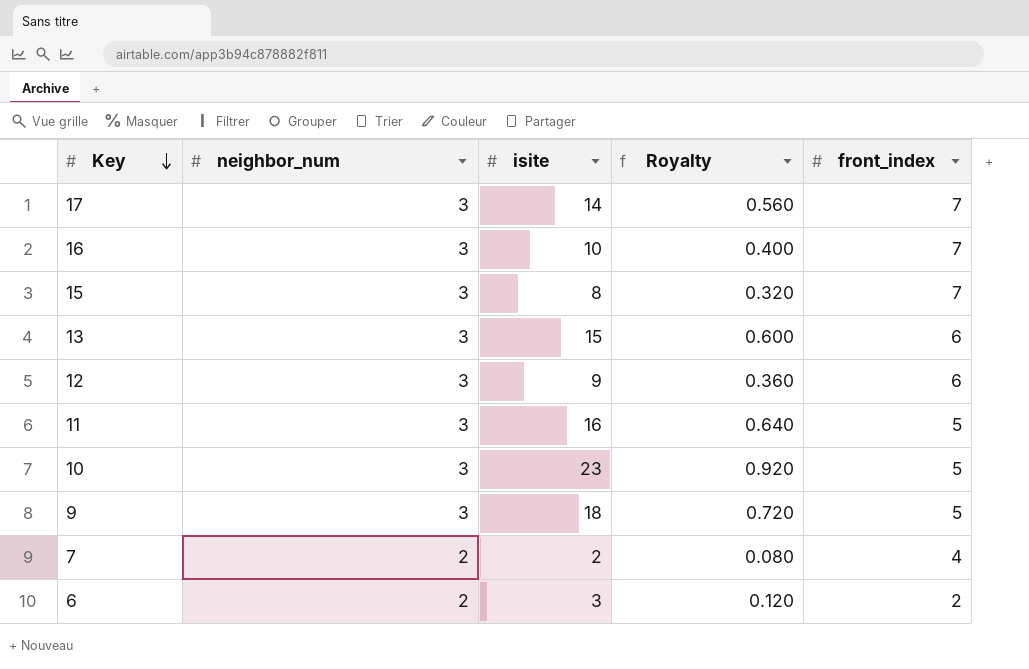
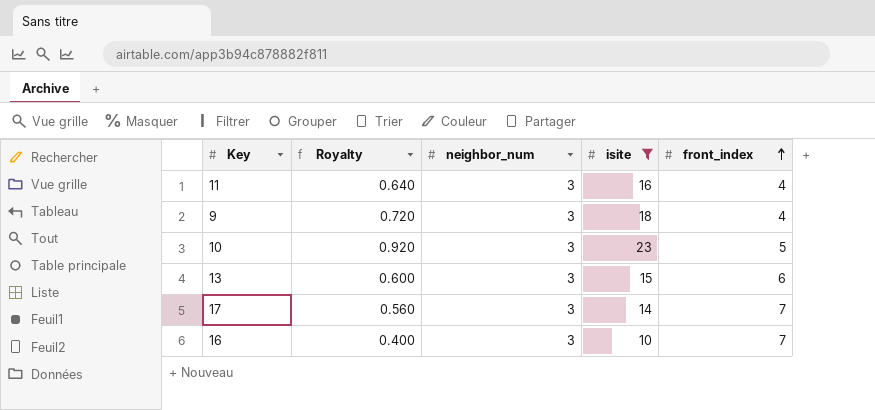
filter: none -> isite >= 10
row order: Key descending -> front_index ascending
column Royalty | position: 4 -> 2
11 | front_index: 5 -> 4
9 | front_index: 5 -> 4

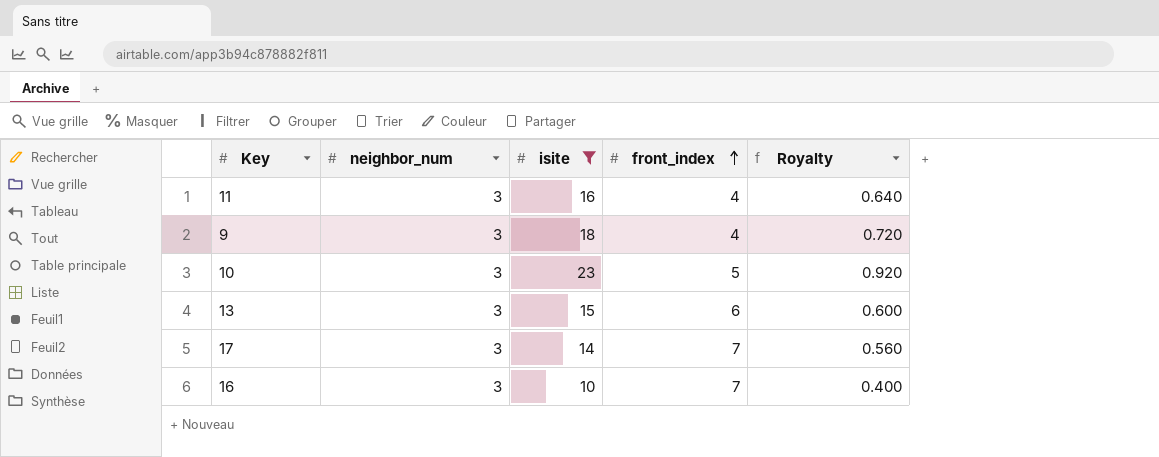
column Royalty | position: 2 -> 5

